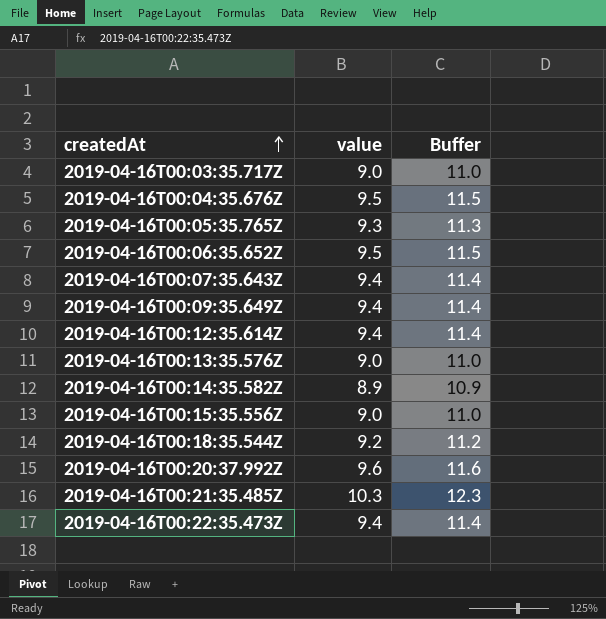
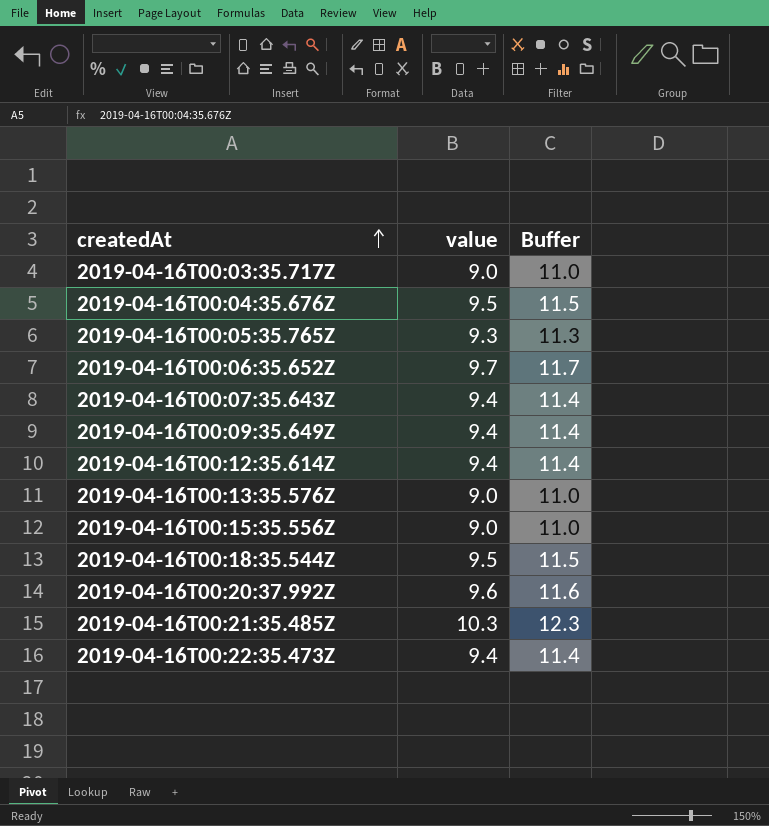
row 2019-04-16T00:14:35.582Z: 8.9 | 10.9 -> none
2019-04-16T00:06:35.652Z | value: 9.5 -> 9.7
2019-04-16T00:06:35.652Z | Buffer: 11.5 -> 11.7
2019-04-16T00:18:35.544Z | value: 9.2 -> 9.5
2019-04-16T00:18:35.544Z | Buffer: 11.2 -> 11.5

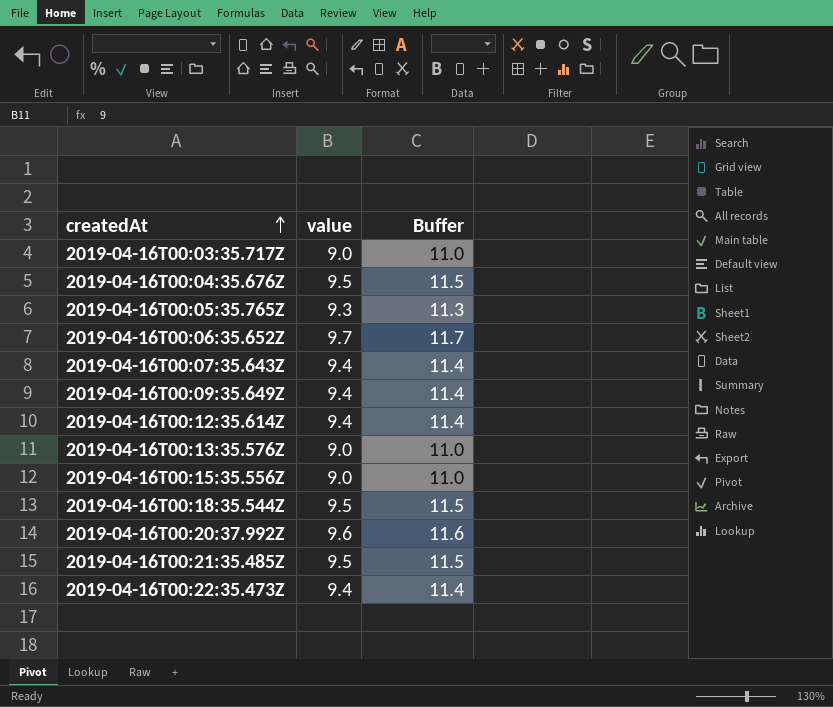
2019-04-16T00:21:35.485Z | value: 10.3 -> 9.5
2019-04-16T00:21:35.485Z | Buffer: 12.3 -> 11.5

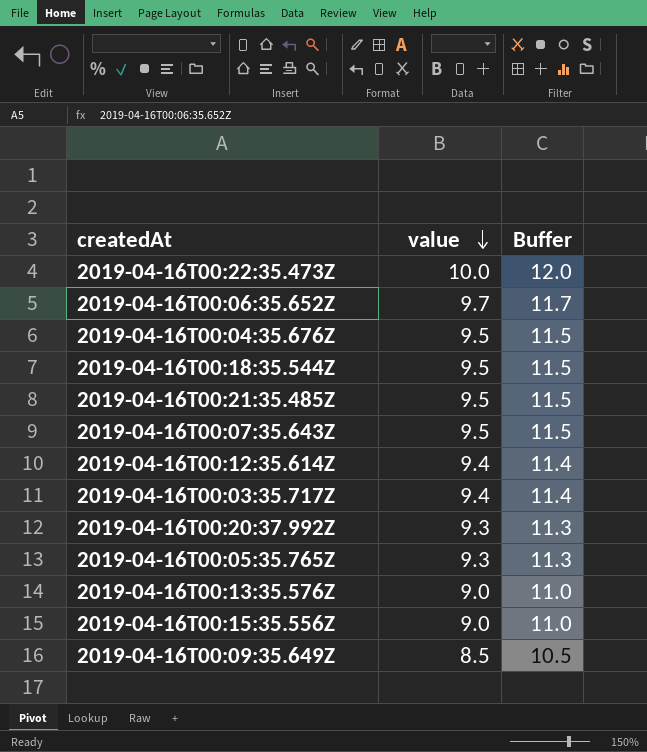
row order: createdAt ascending -> value descending
2019-04-16T00:22:35.473Z | value: 9.4 -> 10.0
2019-04-16T00:22:35.473Z | Buffer: 11.4 -> 12.0
2019-04-16T00:07:35.643Z | value: 9.4 -> 9.5
2019-04-16T00:07:35.643Z | Buffer: 11.4 -> 11.5
2019-04-16T00:03:35.717Z | value: 9.0 -> 9.4
2019-04-16T00:03:35.717Z | Buffer: 11.0 -> 11.4
2019-04-16T00:20:37.992Z | value: 9.6 -> 9.3
2019-04-16T00:20:37.992Z | Buffer: 11.6 -> 11.3
2019-04-16T00:09:35.649Z | value: 9.4 -> 8.5
2019-04-16T00:09:35.649Z | Buffer: 11.4 -> 10.5

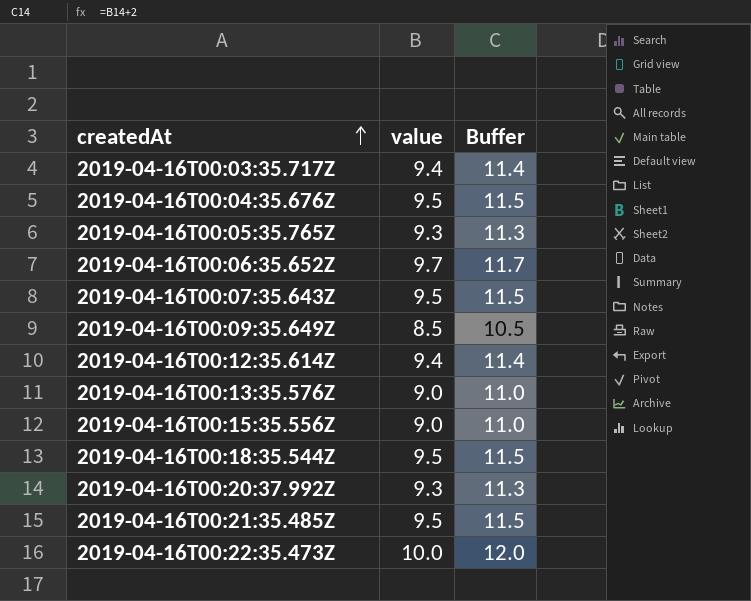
row order: value descending -> createdAt ascending

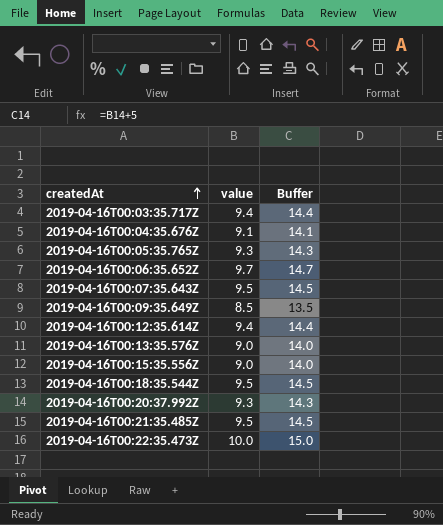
column Buffer | formula: [value] + 2 -> [value] + 5
2019-04-16T00:04:35.676Z | value: 9.5 -> 9.1

